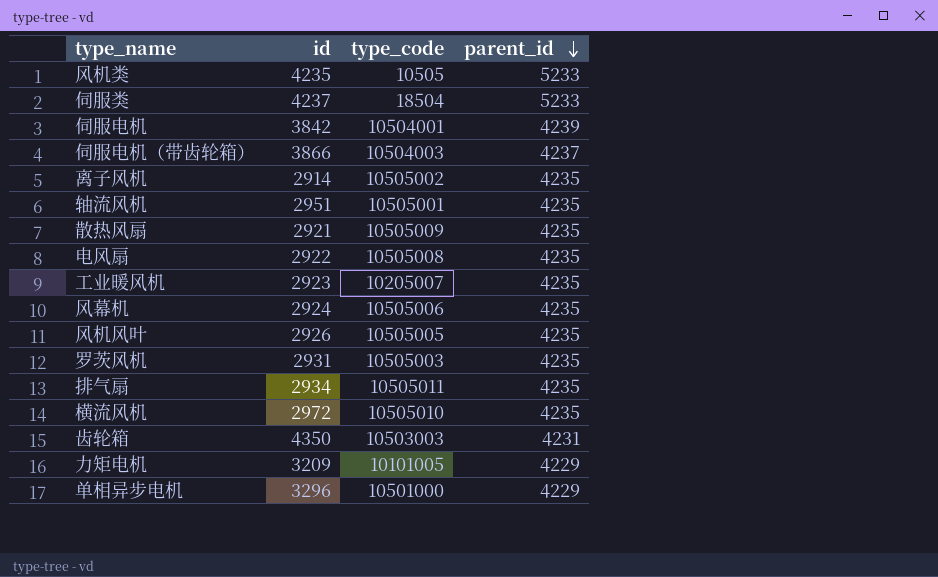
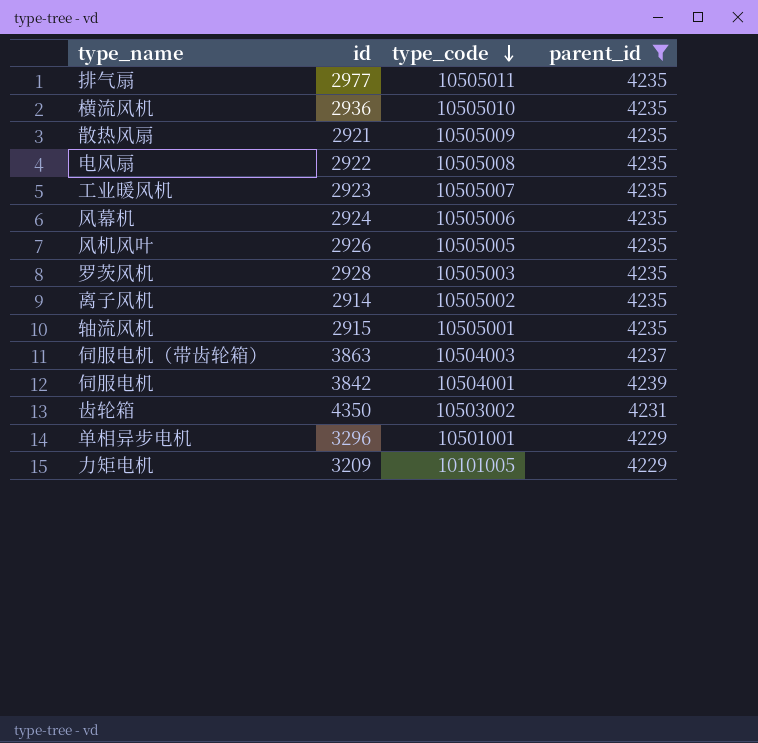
filter: none -> parent_id != 5233
row order: parent_id descending -> type_code descending
排气扇 | id: 2934 -> 2977
横流风机 | id: 2972 -> 2936
工业暖风机 | type_code: 10205007 -> 10505007
罗茨风机 | id: 2931 -> 2928
轴流风机 | id: 2951 -> 2915
伺服电机（带齿轮箱） | id: 3866 -> 3863
齿轮箱 | type_code: 10503003 -> 10503002
单相异步电机 | type_code: 10501000 -> 10501001

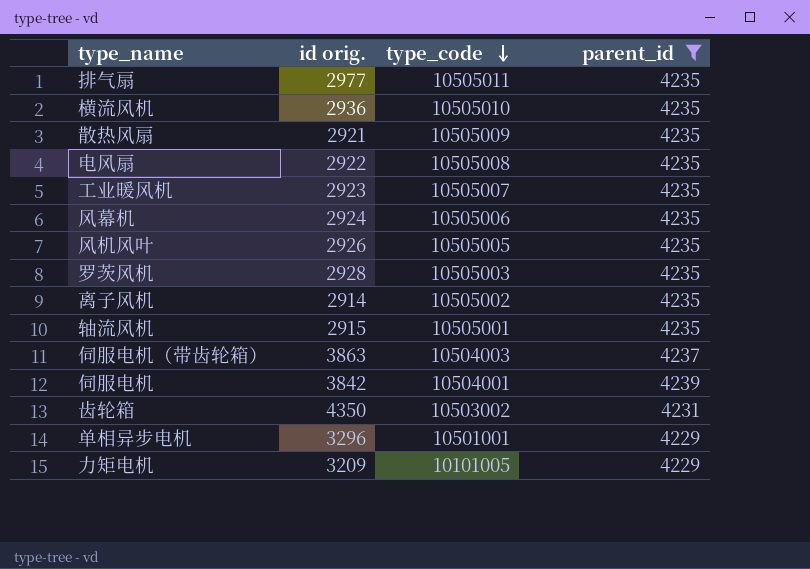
column name: id -> id orig.

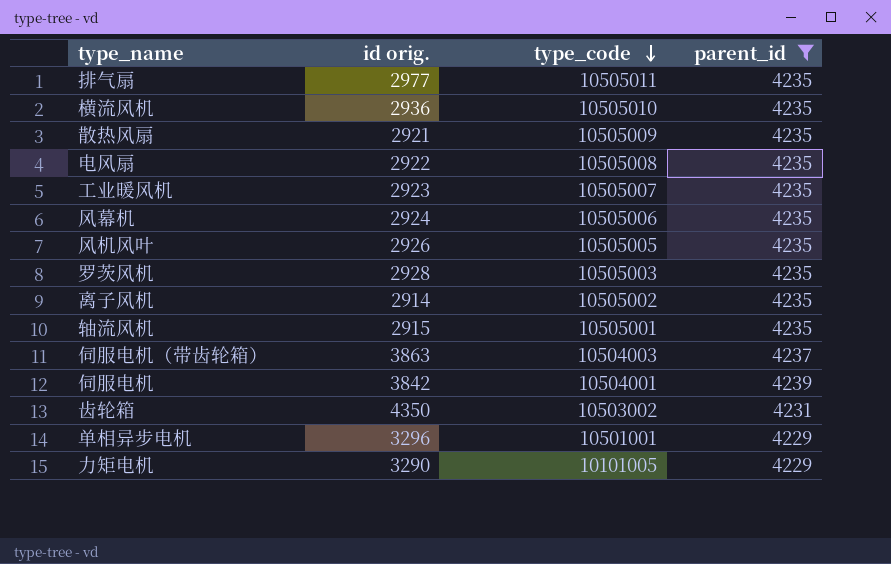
力矩电机 | id orig.: 3209 -> 3290

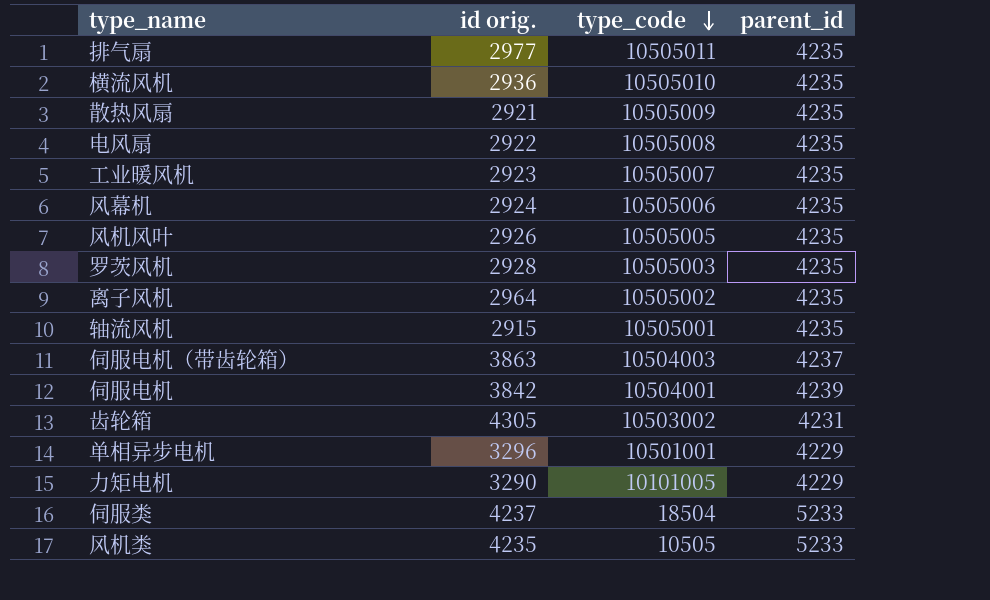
filter: parent_id != 5233 -> none
离子风机 | id orig.: 2914 -> 2964
齿轮箱 | id orig.: 4350 -> 4305

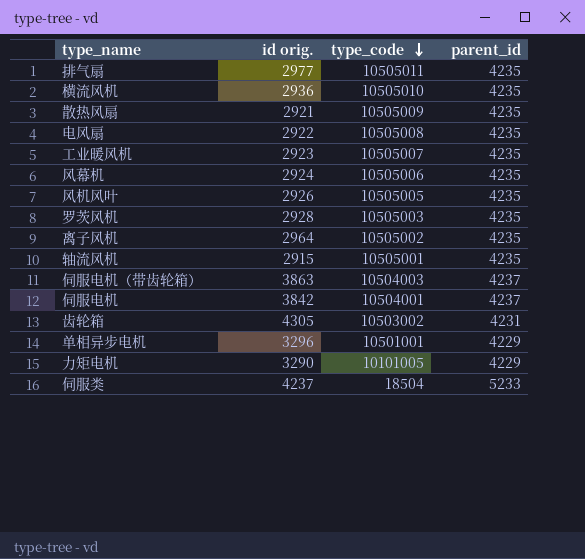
row 风机类: 4235 | 10505 | 5233 -> none
伺服电机 | parent_id: 4239 -> 4237

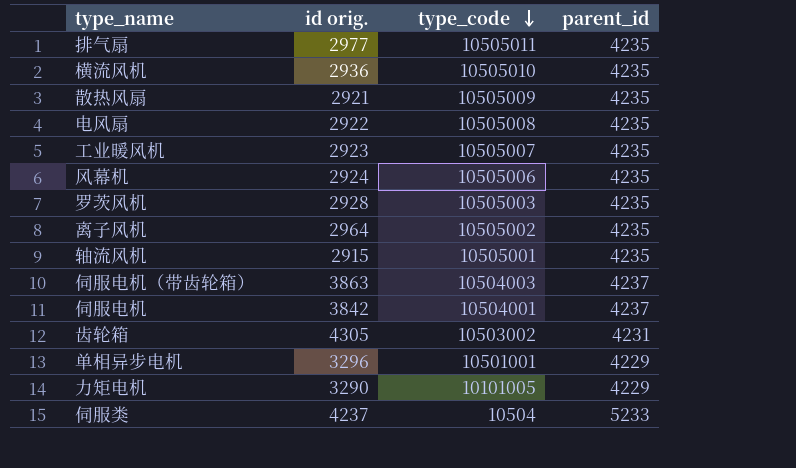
row 风机风叶: 2926 | 10505005 | 4235 -> none
伺服类 | type_code: 18504 -> 10504

